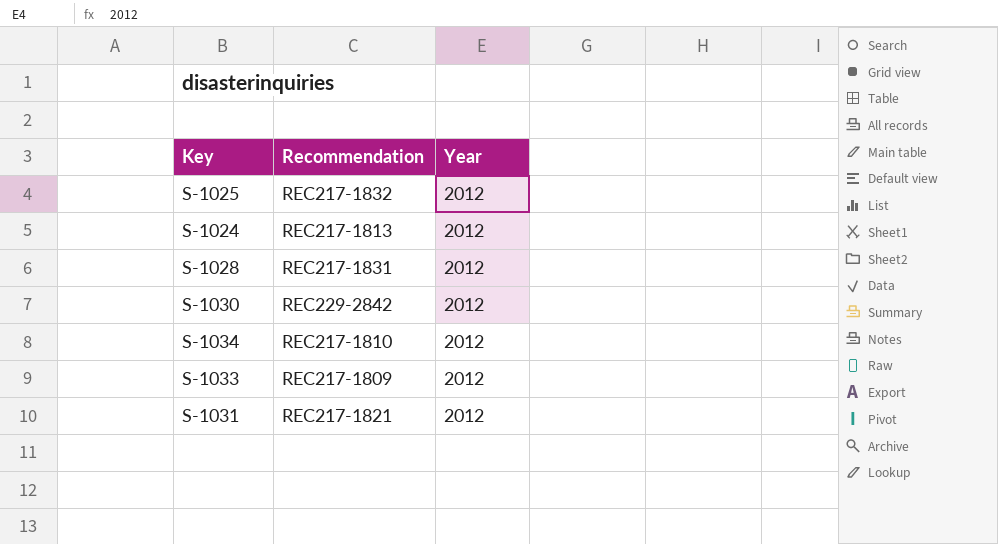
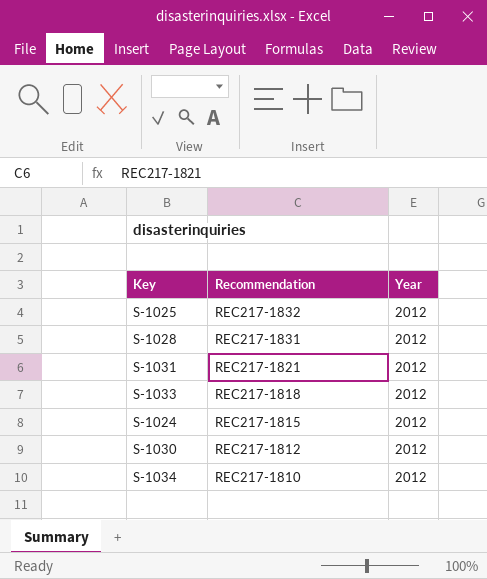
row order: none -> Recommendation descending
S-1033 | Recommendation: REC217-1809 -> REC217-1818
S-1024 | Recommendation: REC217-1813 -> REC217-1815
S-1030 | Recommendation: REC229-2842 -> REC217-1812

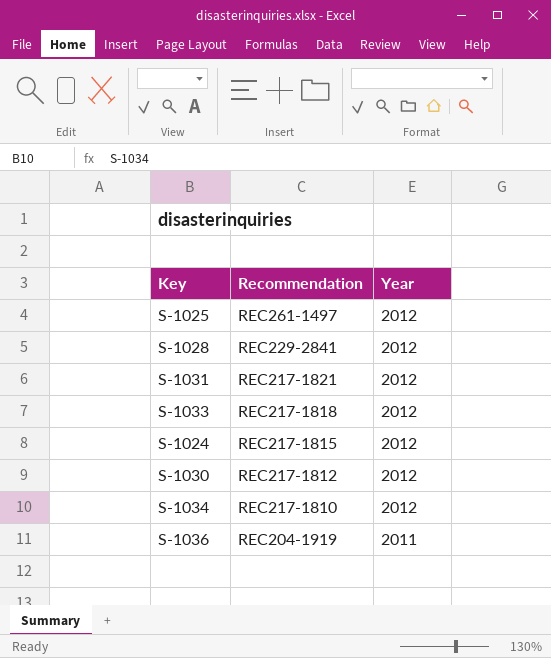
S-1025 | Recommendation: REC217-1832 -> REC261-1497
S-1028 | Recommendation: REC217-1831 -> REC229-2841
row S-1036: none -> REC204-1919 | 2011

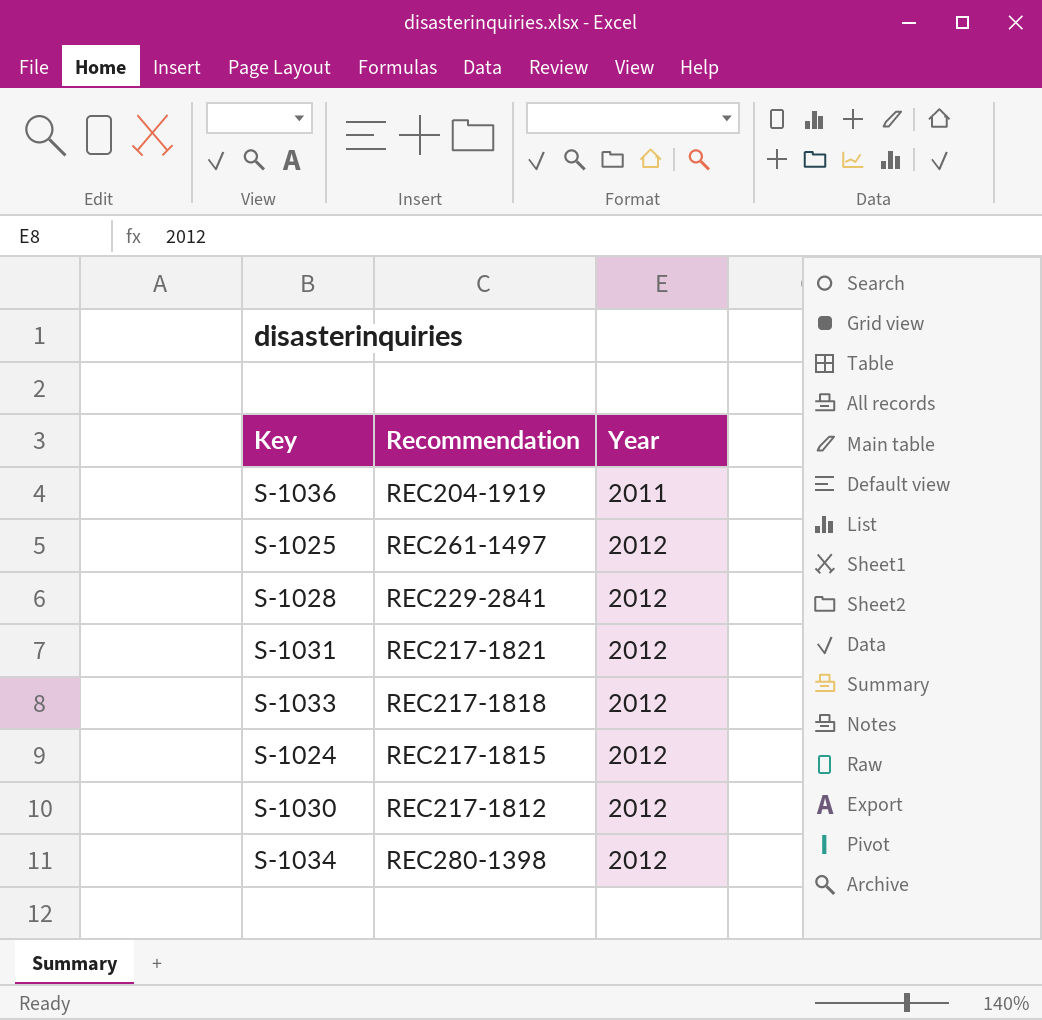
row order: Recommendation descending -> Year ascending
S-1034 | Recommendation: REC217-1810 -> REC280-1398

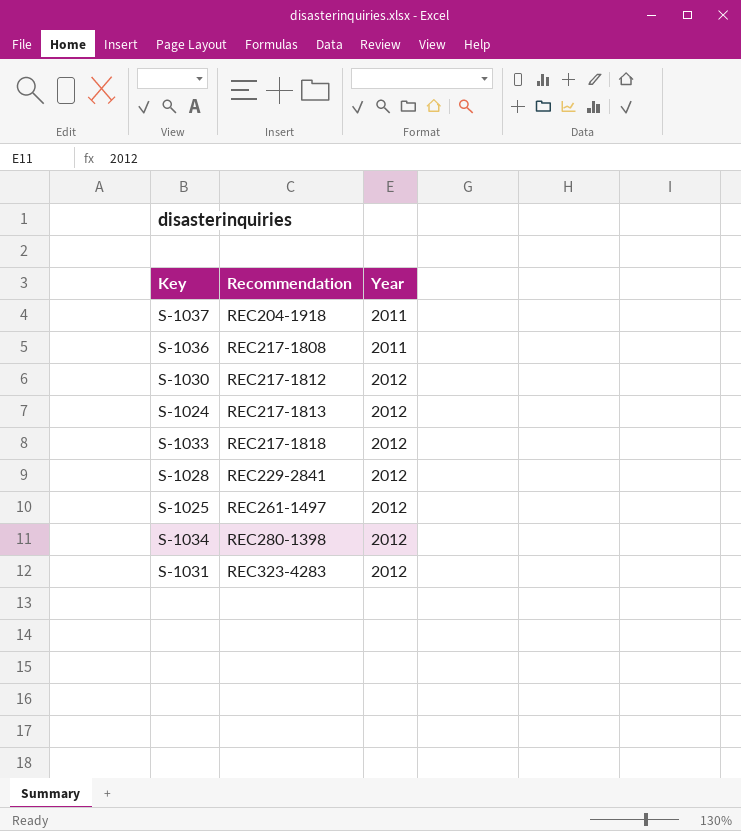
row order: Year ascending -> Recommendation ascending
row S-1037: none -> REC204-1918 | 2011
S-1036 | Recommendation: REC204-1919 -> REC217-1808
S-1024 | Recommendation: REC217-1815 -> REC217-1813
S-1031 | Recommendation: REC217-1821 -> REC323-4283

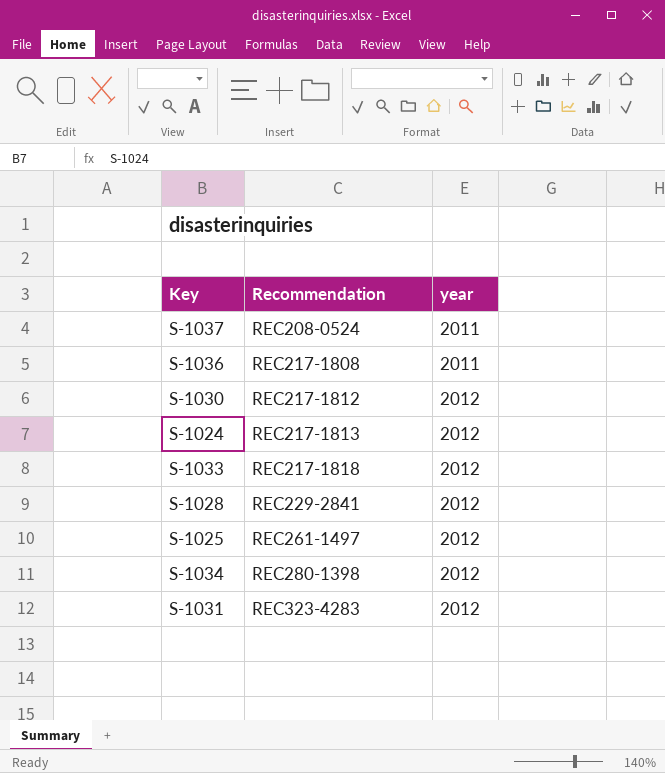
column name: Year -> year
S-1037 | Recommendation: REC204-1918 -> REC208-0524

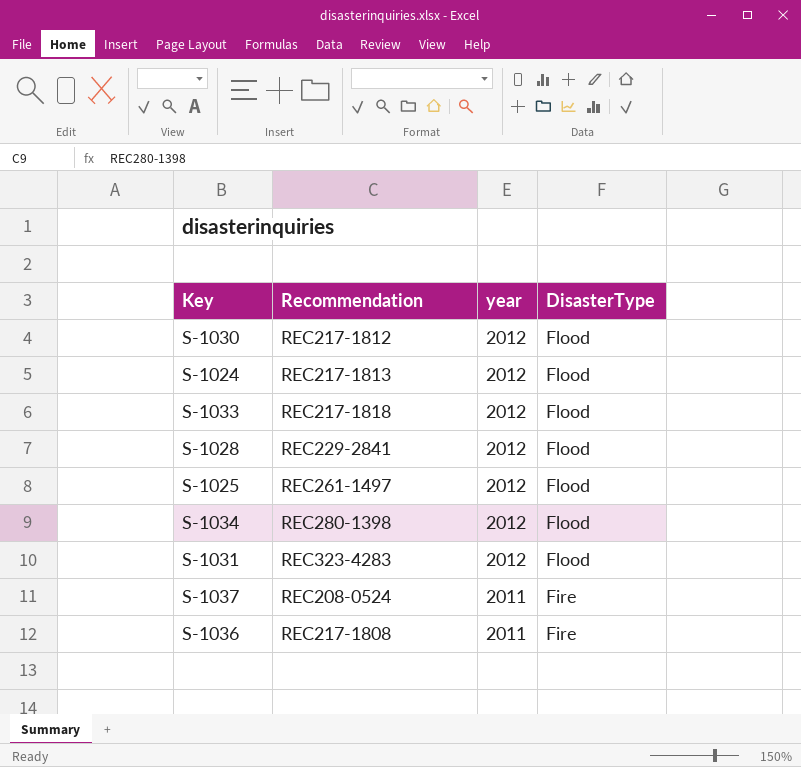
row order: Recommendation ascending -> year descending
column DisasterType | position: none -> 4

